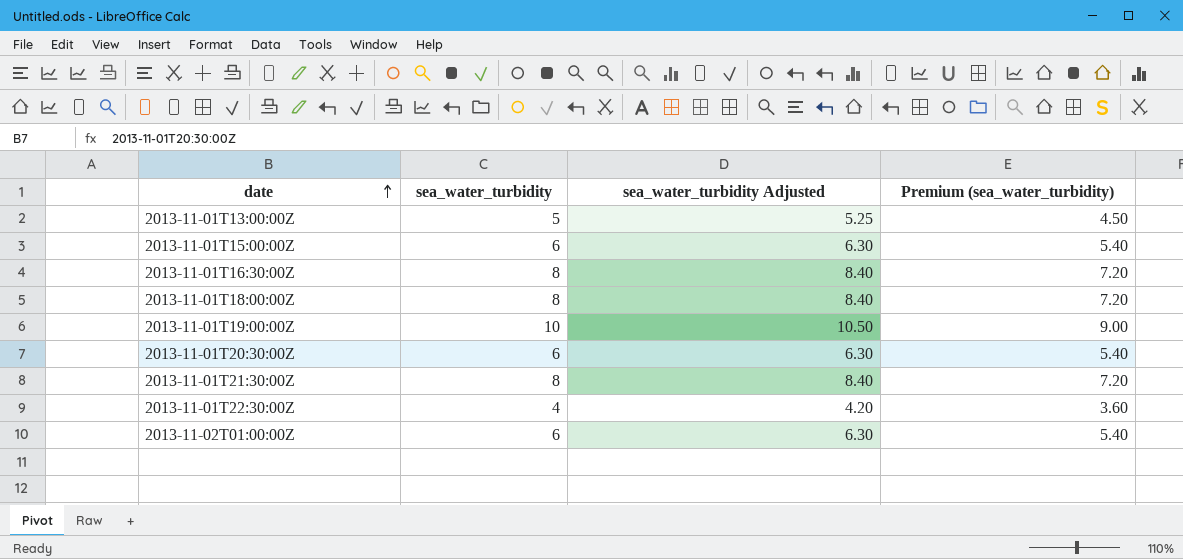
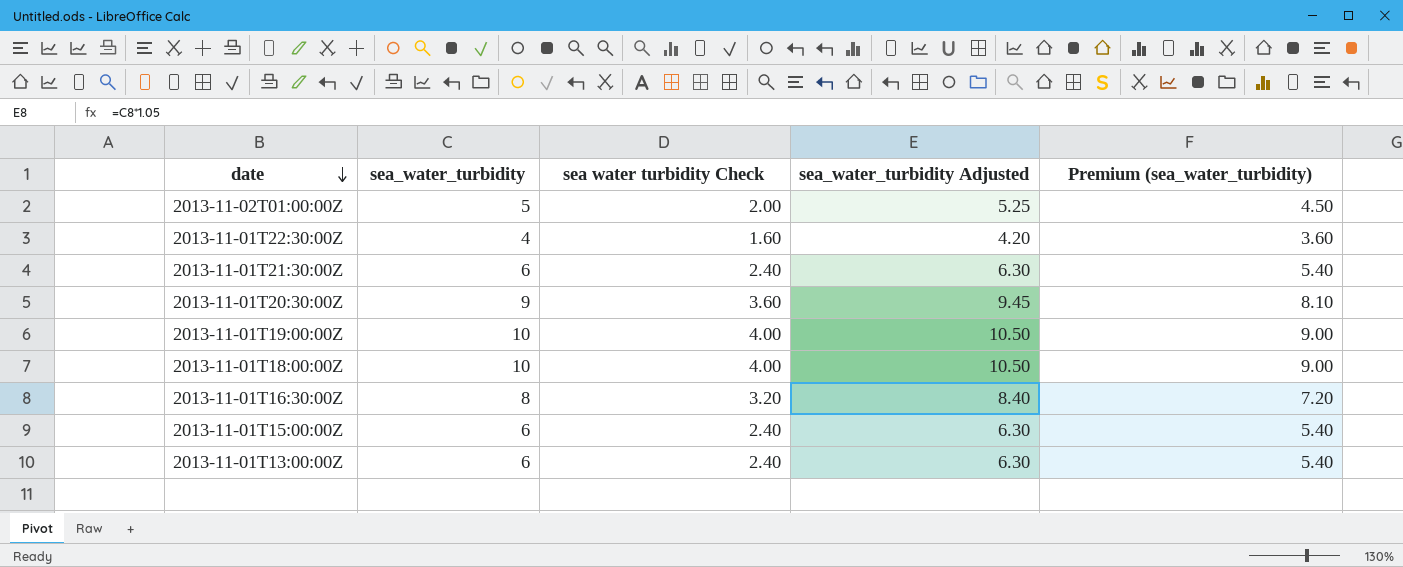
row order: date ascending -> date descending
column sea water turbidity Check | formula: none -> [sea_water_turbidity] * 0.4
2013-11-02T01:00:00Z | sea_water_turbidity: 6 -> 5
2013-11-02T01:00:00Z | sea_water_turbidity Adjusted: 6.30 -> 5.25
2013-11-02T01:00:00Z | Premium (sea_water_turbidity): 5.40 -> 4.50
2013-11-01T21:30:00Z | sea_water_turbidity: 8 -> 6
2013-11-01T21:30:00Z | sea_water_turbidity Adjusted: 8.40 -> 6.30
2013-11-01T21:30:00Z | Premium (sea_water_turbidity): 7.20 -> 5.40
2013-11-01T20:30:00Z | sea_water_turbidity: 6 -> 9
2013-11-01T20:30:00Z | sea_water_turbidity Adjusted: 6.30 -> 9.45
2013-11-01T20:30:00Z | Premium (sea_water_turbidity): 5.40 -> 8.10
2013-11-01T18:00:00Z | sea_water_turbidity: 8 -> 10
2013-11-01T18:00:00Z | sea_water_turbidity Adjusted: 8.40 -> 10.50
2013-11-01T18:00:00Z | Premium (sea_water_turbidity): 7.20 -> 9.00
2013-11-01T13:00:00Z | sea_water_turbidity: 5 -> 6
2013-11-01T13:00:00Z | sea_water_turbidity Adjusted: 5.25 -> 6.30
2013-11-01T13:00:00Z | Premium (sea_water_turbidity): 4.50 -> 5.40

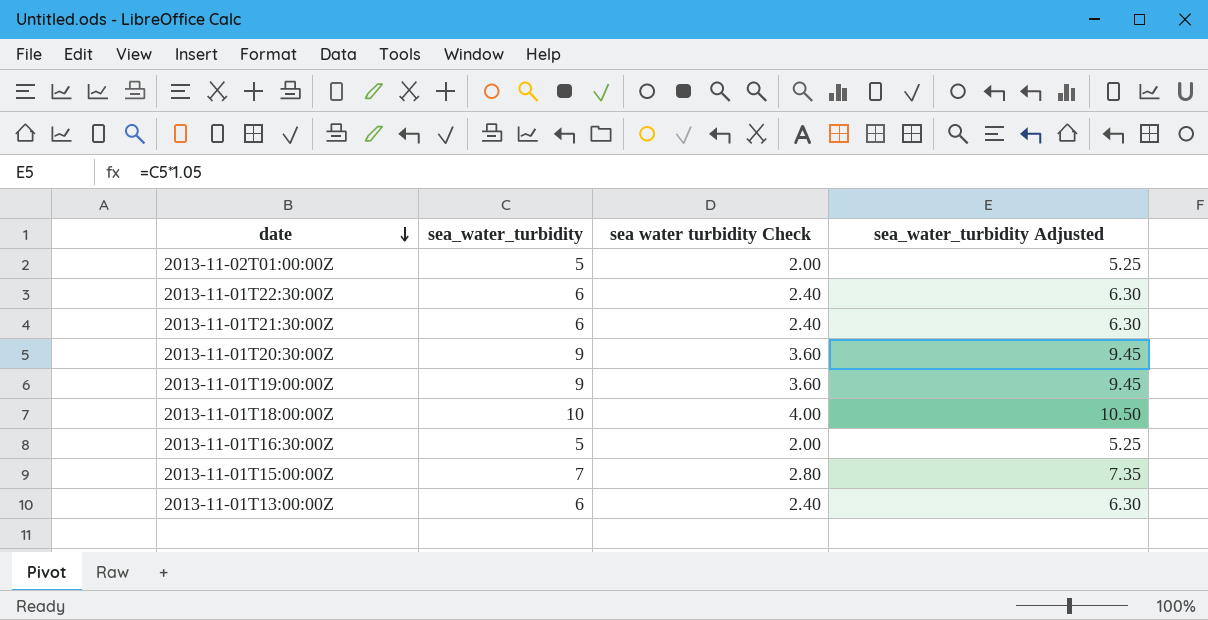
column Premium (sea_water_turbidity) | formula: [sea_water_turbidity] * 0.9 -> none
2013-11-01T22:30:00Z | sea_water_turbidity: 4 -> 6
2013-11-01T22:30:00Z | sea water turbidity Check: 1.60 -> 2.40
2013-11-01T22:30:00Z | sea_water_turbidity Adjusted: 4.20 -> 6.30
2013-11-01T19:00:00Z | sea_water_turbidity: 10 -> 9
2013-11-01T19:00:00Z | sea water turbidity Check: 4.00 -> 3.60
2013-11-01T19:00:00Z | sea_water_turbidity Adjusted: 10.50 -> 9.45
2013-11-01T16:30:00Z | sea_water_turbidity: 8 -> 5
2013-11-01T16:30:00Z | sea water turbidity Check: 3.20 -> 2.00
2013-11-01T16:30:00Z | sea_water_turbidity Adjusted: 8.40 -> 5.25
2013-11-01T15:00:00Z | sea_water_turbidity: 6 -> 7
2013-11-01T15:00:00Z | sea water turbidity Check: 2.40 -> 2.80
2013-11-01T15:00:00Z | sea_water_turbidity Adjusted: 6.30 -> 7.35

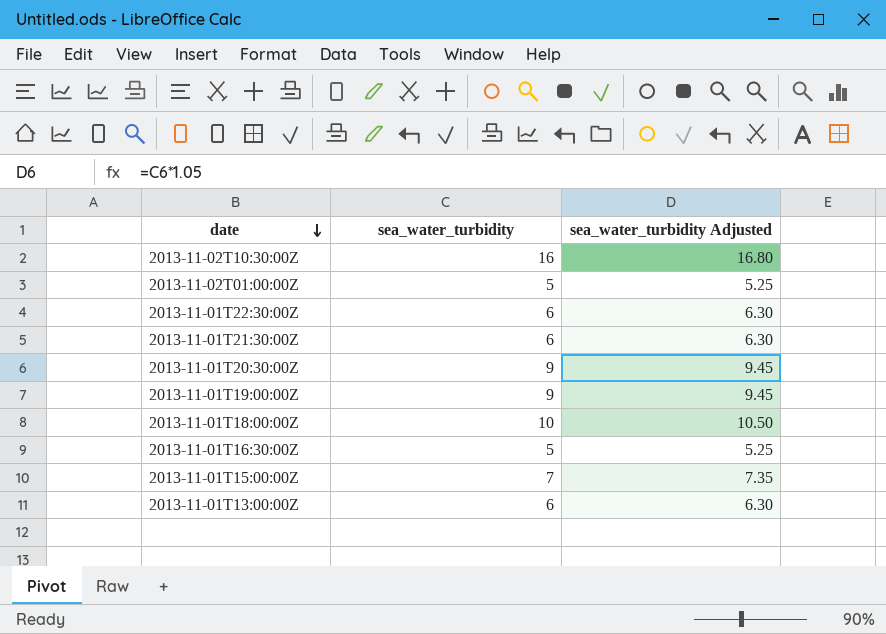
column sea water turbidity Check | formula: [sea_water_turbidity] * 0.4 -> none
row 2013-11-02T10:30:00Z: none -> 16 | 16.80

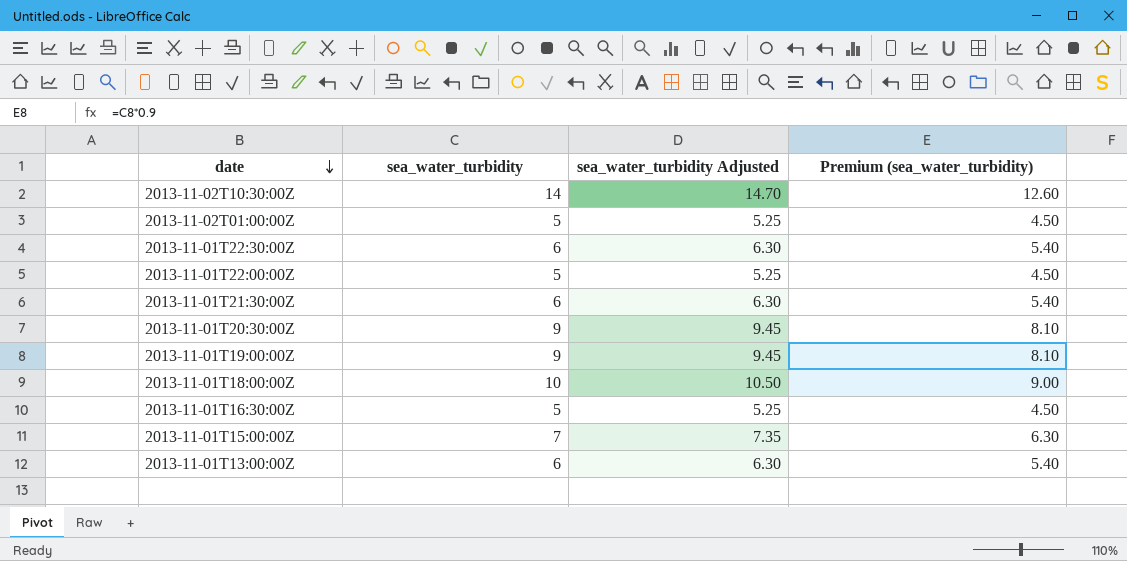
column Premium (sea_water_turbidity) | formula: none -> [sea_water_turbidity] * 0.9
2013-11-02T10:30:00Z | sea_water_turbidity: 16 -> 14
2013-11-02T10:30:00Z | sea_water_turbidity Adjusted: 16.80 -> 14.70
row 2013-11-01T22:00:00Z: none -> 5 | 5.25 | 4.50

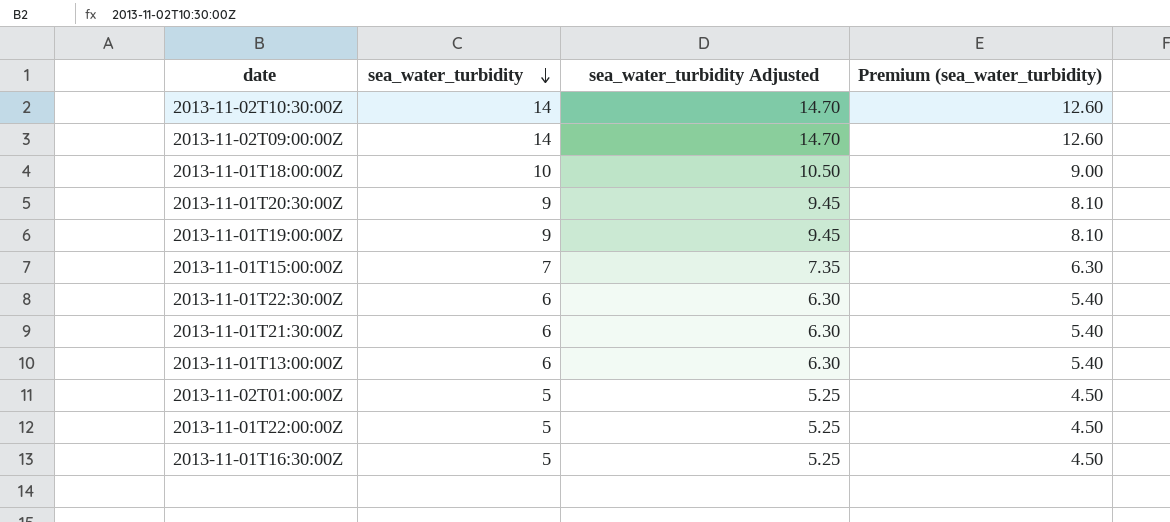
row order: date descending -> sea_water_turbidity descending
row 2013-11-02T09:00:00Z: none -> 14 | 14.70 | 12.60

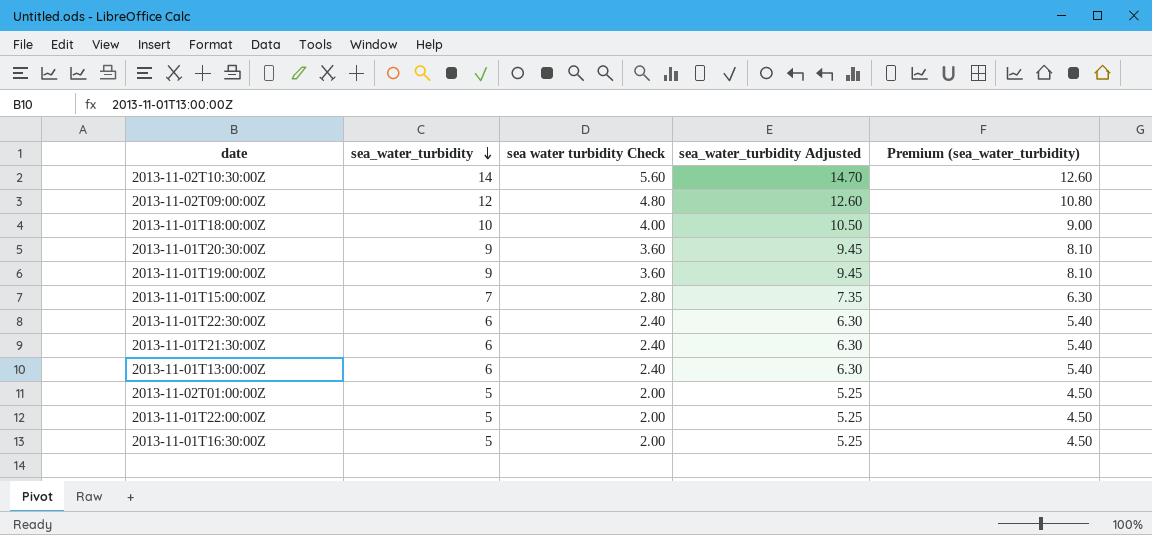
column sea water turbidity Check | formula: none -> [sea_water_turbidity] * 0.4
2013-11-02T09:00:00Z | sea_water_turbidity: 14 -> 12
2013-11-02T09:00:00Z | sea_water_turbidity Adjusted: 14.70 -> 12.60
2013-11-02T09:00:00Z | Premium (sea_water_turbidity): 12.60 -> 10.80

